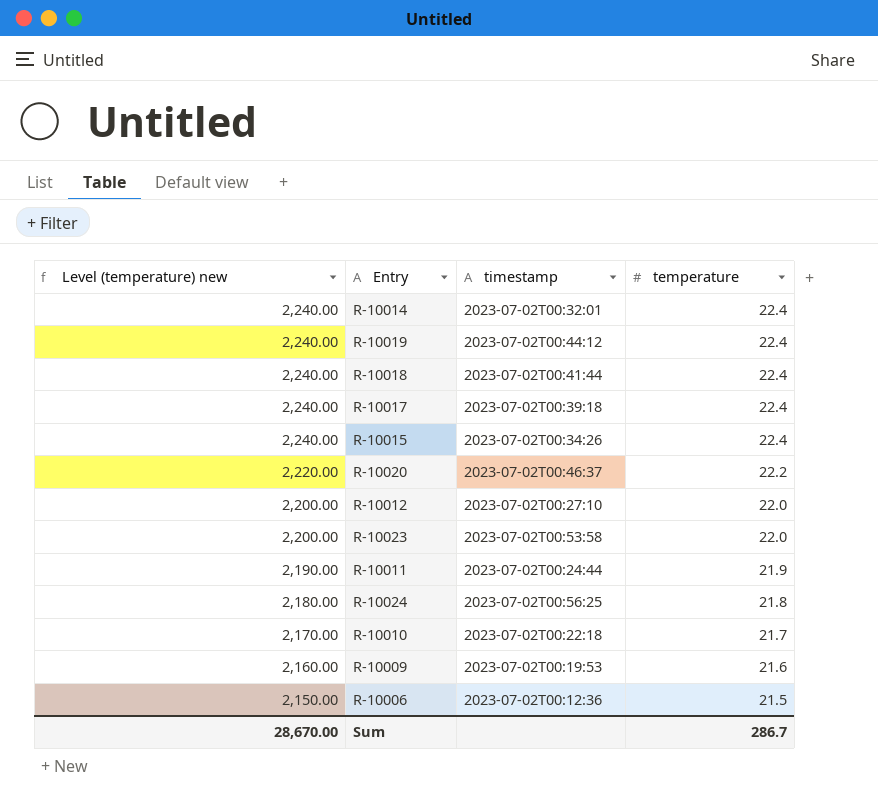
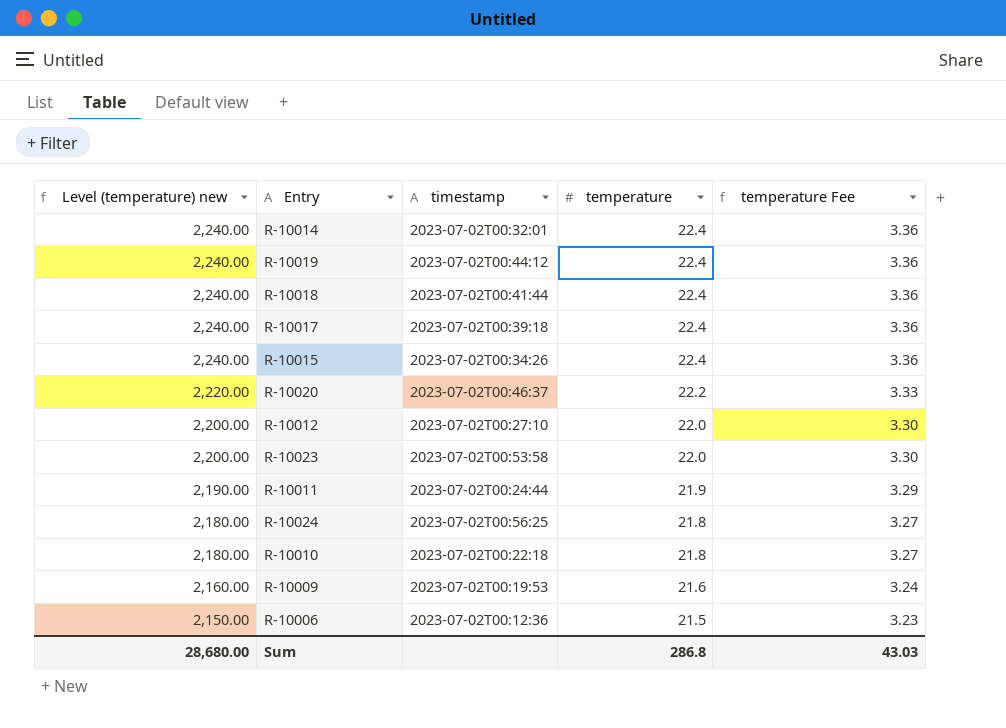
column temperature Fee | formula: none -> [temperature] * 0.15
R-10010 | Level (temperature) new: 2,170.00 -> 2,180.00
R-10010 | temperature: 21.7 -> 21.8
Sum | Level (temperature) new: 28,670.00 -> 28,680.00
Sum | temperature: 286.7 -> 286.8

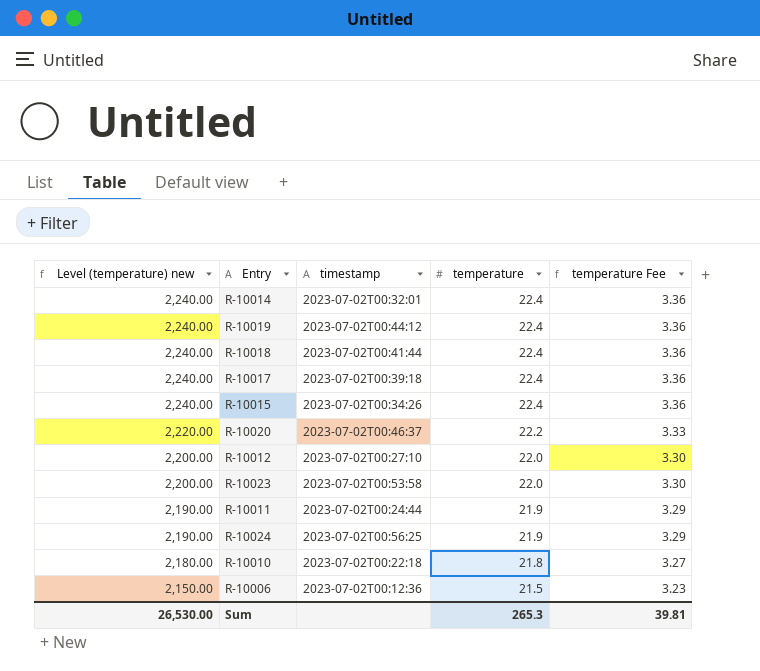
row R-10009: 2,160.00 | 2023-07-02T00:19:53 | 21.6 | 3.24 -> none
R-10024 | Level (temperature) new: 2,180.00 -> 2,190.00
R-10024 | temperature: 21.8 -> 21.9
R-10024 | temperature Fee: 3.27 -> 3.29
Sum | Level (temperature) new: 28,680.00 -> 26,530.00
Sum | temperature: 286.8 -> 265.3
Sum | temperature Fee: 43.03 -> 39.81

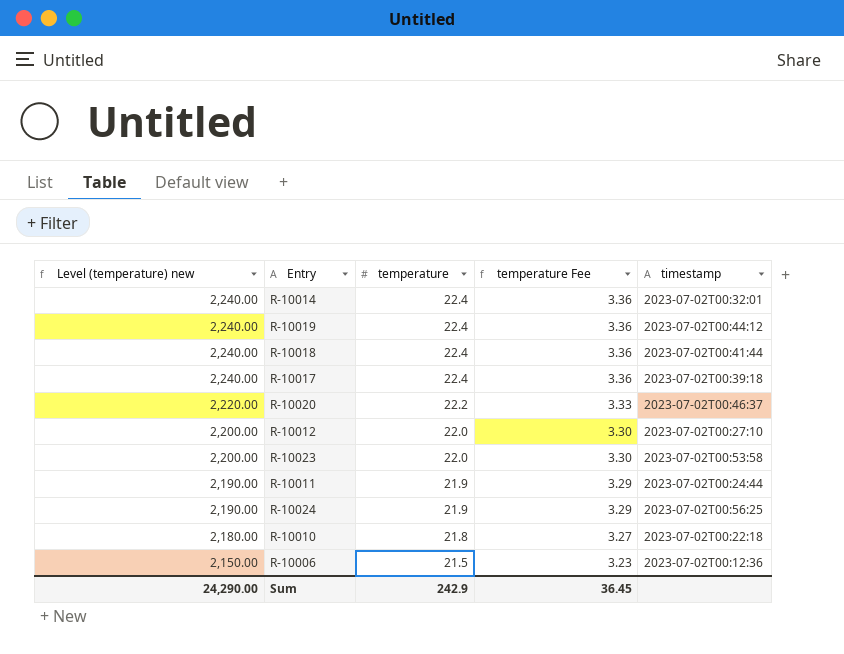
column timestamp | position: 3 -> 5
row R-10015: 2,240.00 | 2023-07-02T00:34:26 | 22.4 | 3.36 -> none
Sum | Level (temperature) new: 26,530.00 -> 24,290.00
Sum | temperature: 265.3 -> 242.9
Sum | temperature Fee: 39.81 -> 36.45

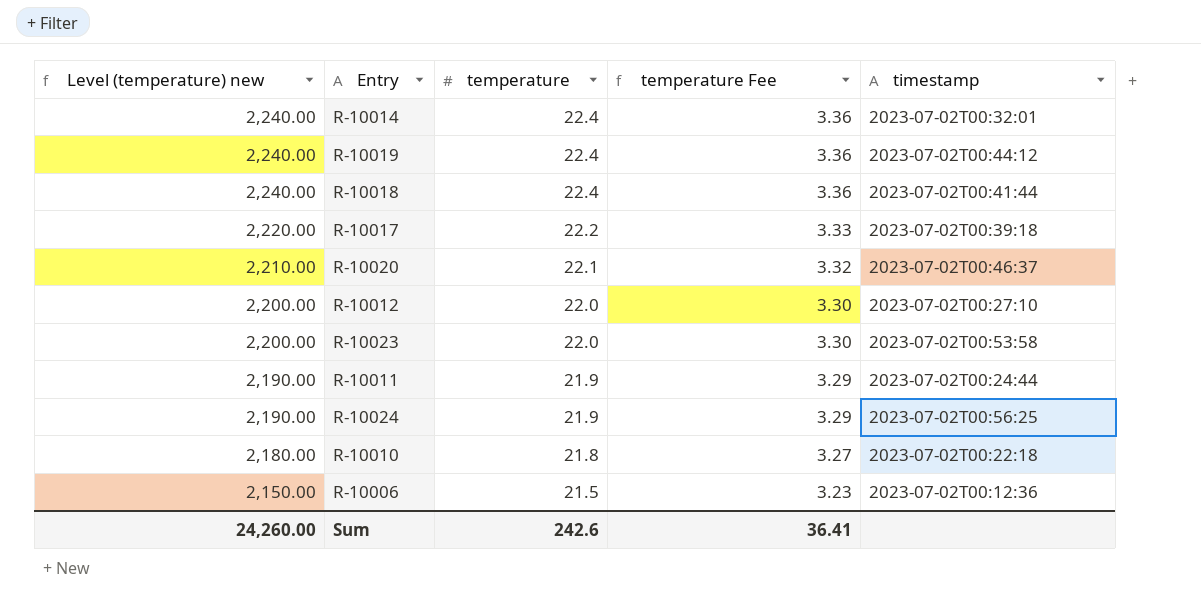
R-10017 | Level (temperature) new: 2,240.00 -> 2,220.00
R-10017 | temperature: 22.4 -> 22.2
R-10017 | temperature Fee: 3.36 -> 3.33
R-10020 | Level (temperature) new: 2,220.00 -> 2,210.00
R-10020 | temperature: 22.2 -> 22.1
R-10020 | temperature Fee: 3.33 -> 3.32
Sum | Level (temperature) new: 24,290.00 -> 24,260.00
Sum | temperature: 242.9 -> 242.6
Sum | temperature Fee: 36.45 -> 36.41

